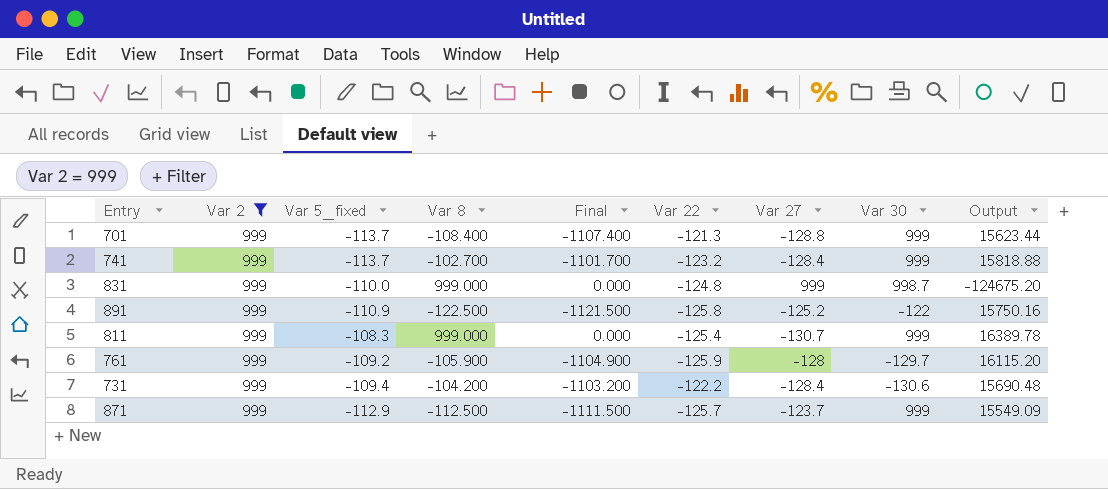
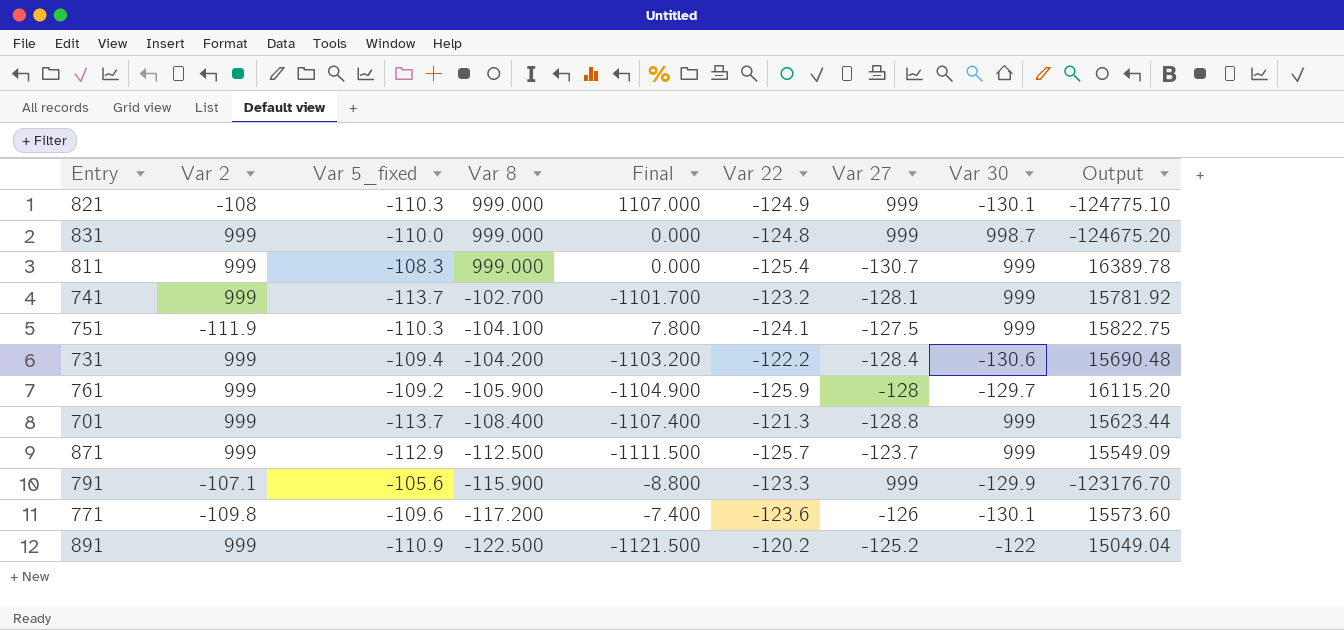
filter: Var 2 = 999 -> none
row order: none -> Var 8 descending
741 | Var 27: -128.4 -> -128.1
741 | Output: 15818.88 -> 15781.92
891 | Var 22: -125.8 -> -120.2
891 | Output: 15750.16 -> 15049.04

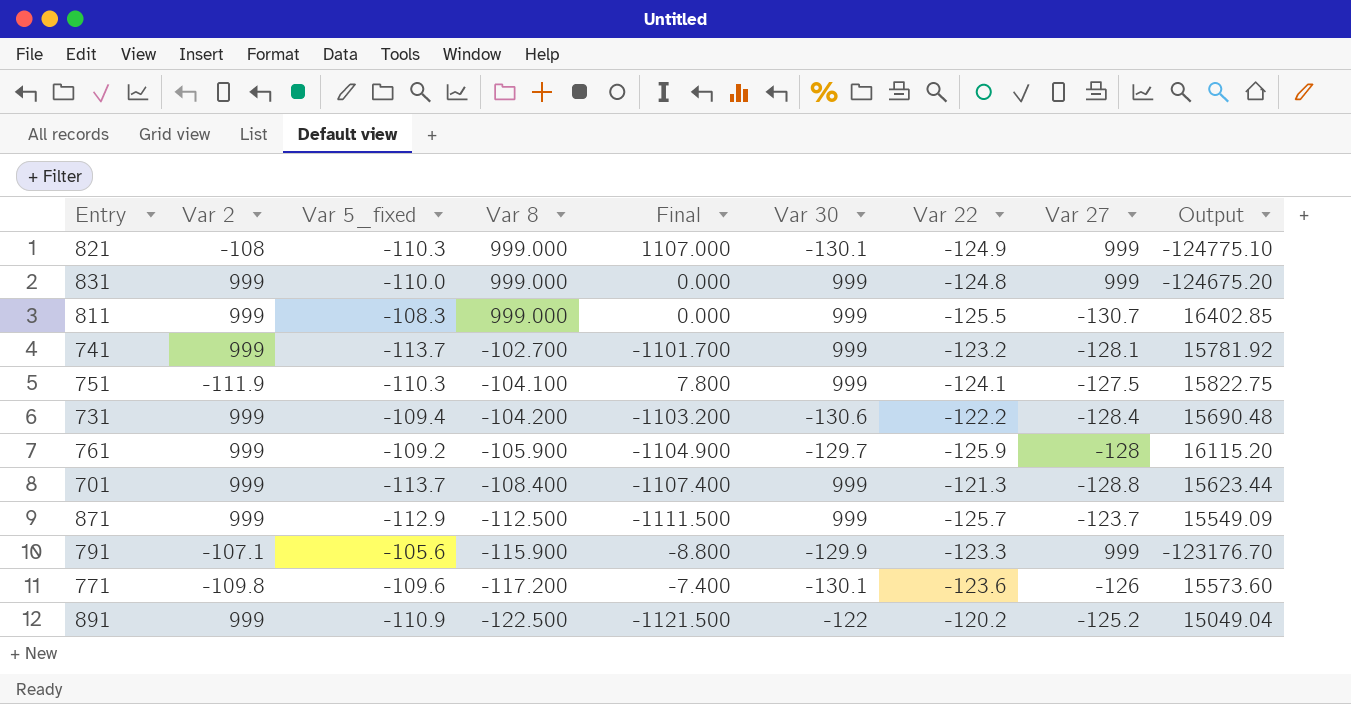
column Var 30 | position: 8 -> 6
831 | Var 30: 998.7 -> 999
811 | Var 22: -125.4 -> -125.5
811 | Output: 16389.78 -> 16402.85

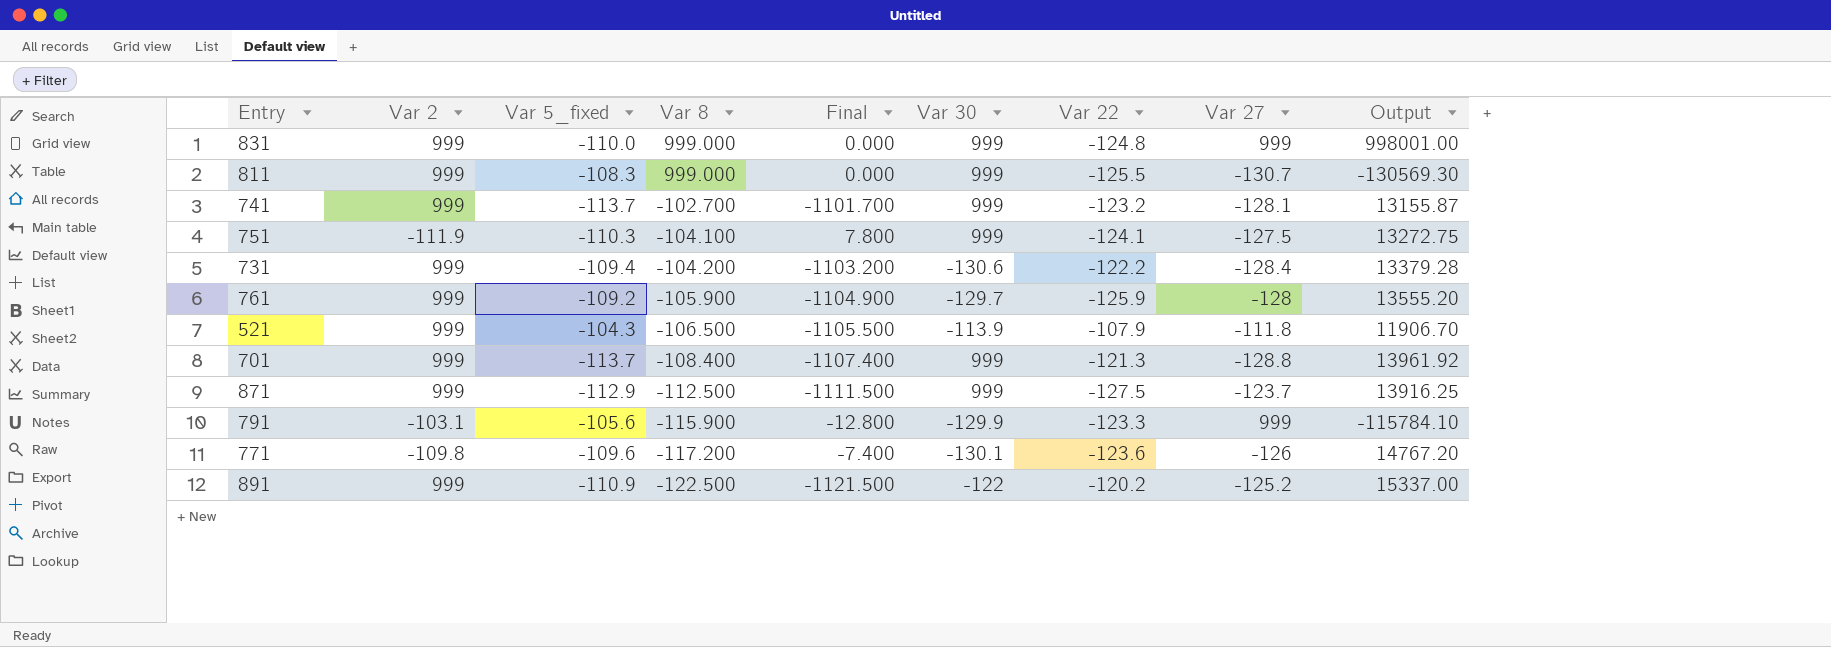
column Output | formula: [Var 22] * [Var 27] -> [Var 8] * [Var 27]
row 821: -108 | -110.3 | 999.000 | 1107.000 | -130.1 | -124.9 | 999 | -124775.10 -> none
row 521: none -> 999 | -104.3 | -106.500 | -1105.500 | -113.9 | -107.9 | -111.8 | 11906.70
871 | Var 22: -125.7 -> -127.5
791 | Var 2: -107.1 -> -103.1
791 | Final: -8.800 -> -12.800

